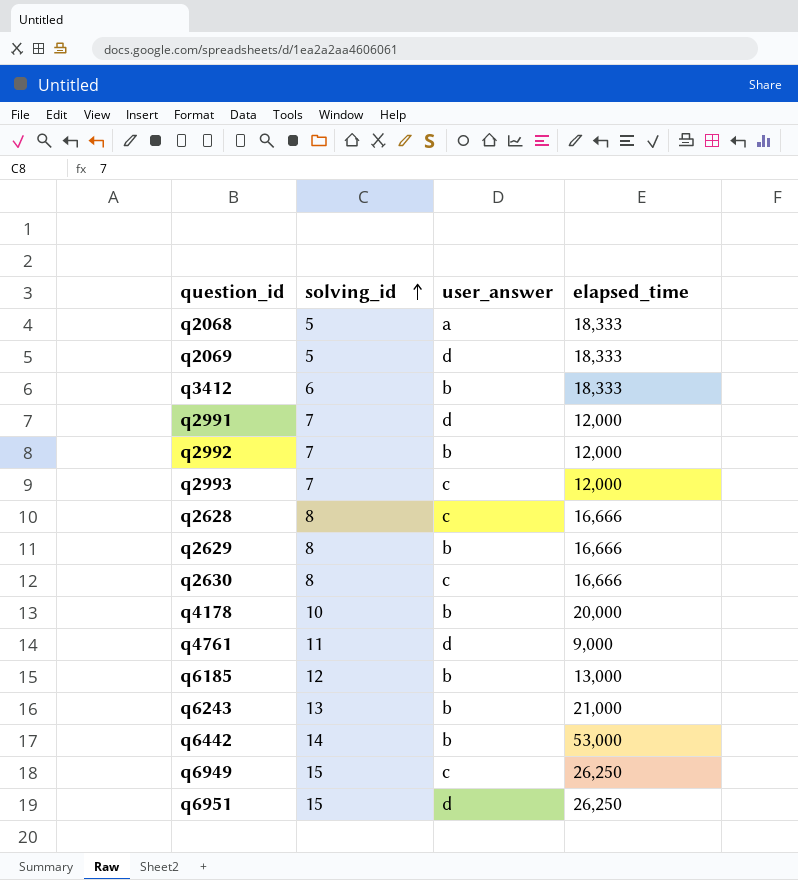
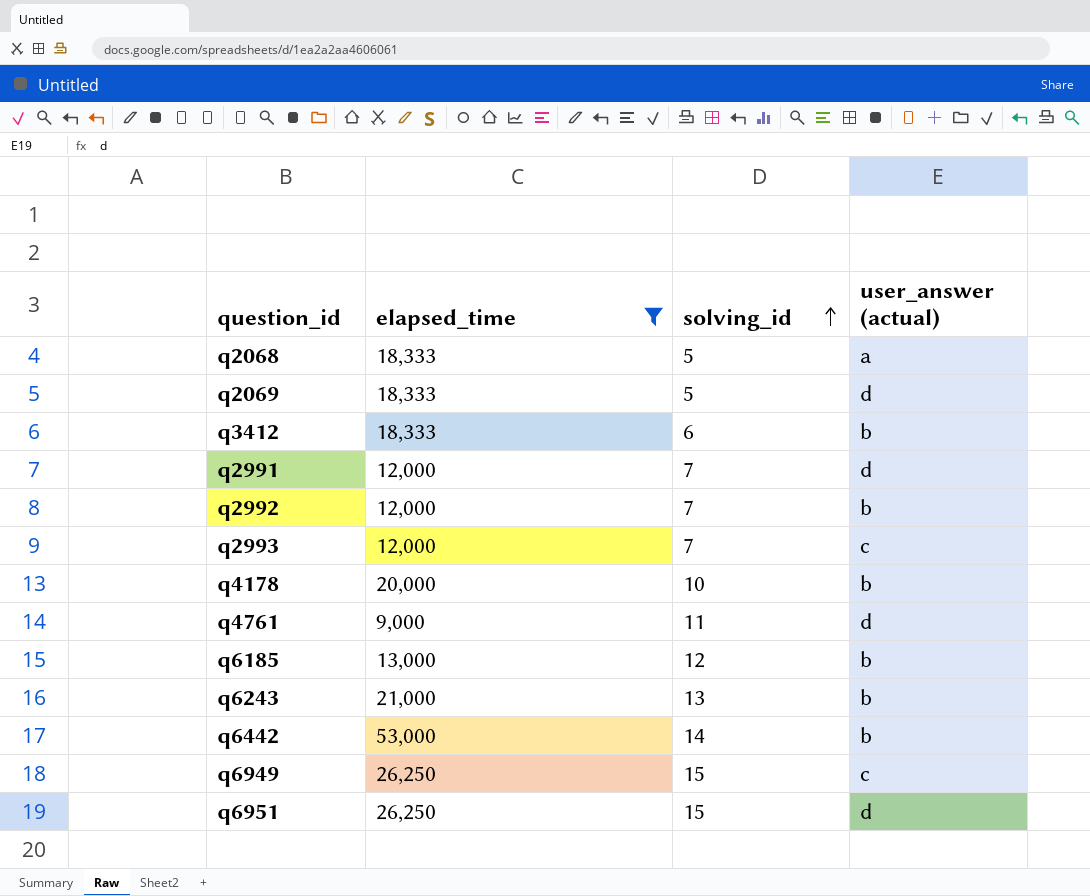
filter: none -> elapsed_time != 16,666
column elapsed_time | position: 4 -> 2
column name: user_answer -> user_answer (actual)

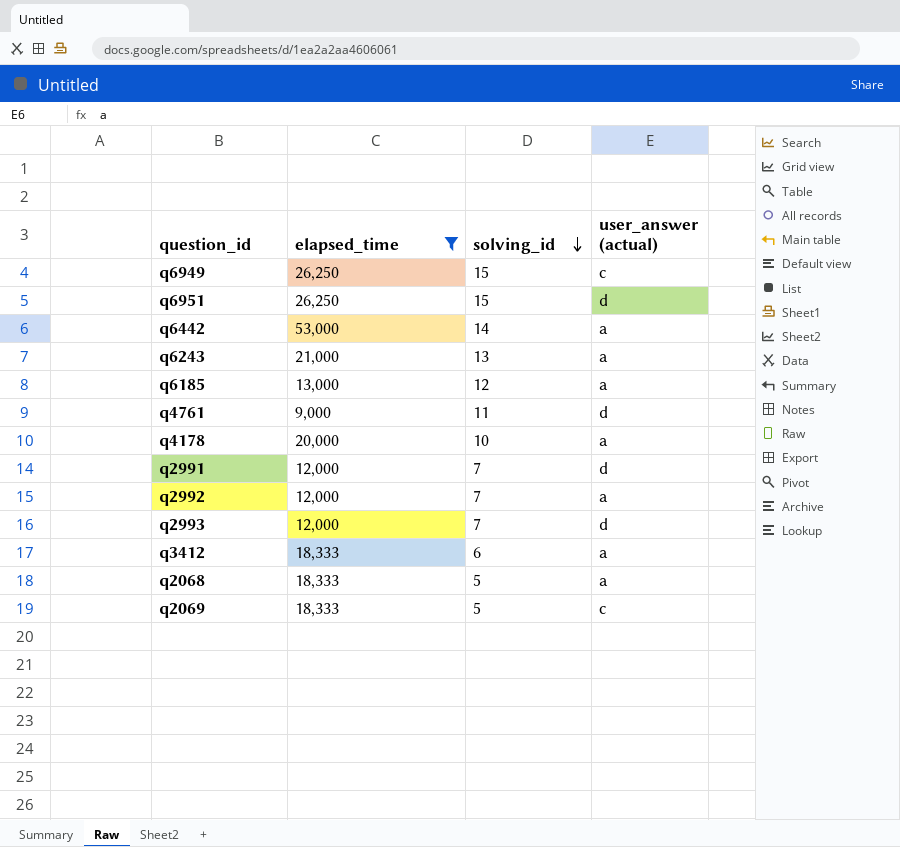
row order: solving_id ascending -> solving_id descending
q6442 | user_answer (actual): b -> a
q6243 | user_answer (actual): b -> a
q6185 | user_answer (actual): b -> a
q4178 | user_answer (actual): b -> a
q2992 | user_answer (actual): b -> a
q2993 | user_answer (actual): c -> d
q3412 | user_answer (actual): b -> a
q2069 | user_answer (actual): d -> c

